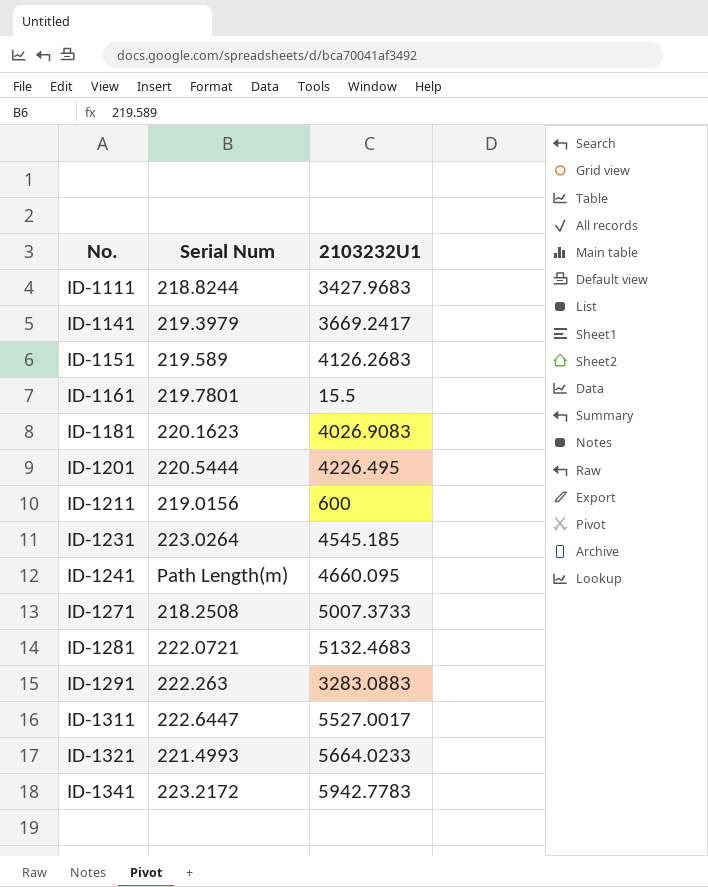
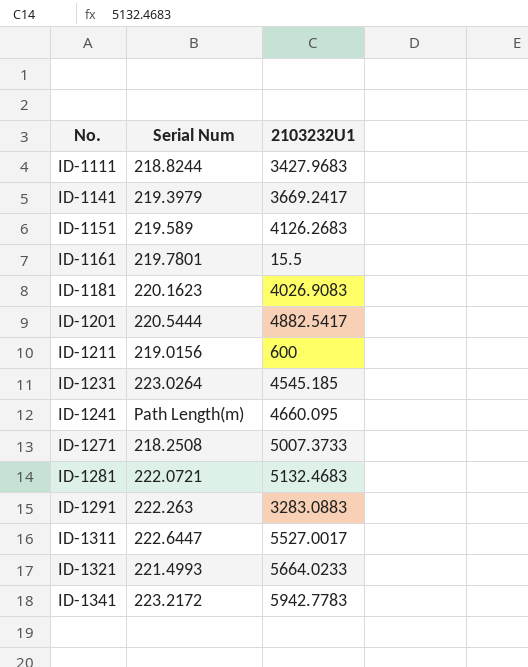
ID-1201 | 2103232U1: 4226.495 -> 4882.5417

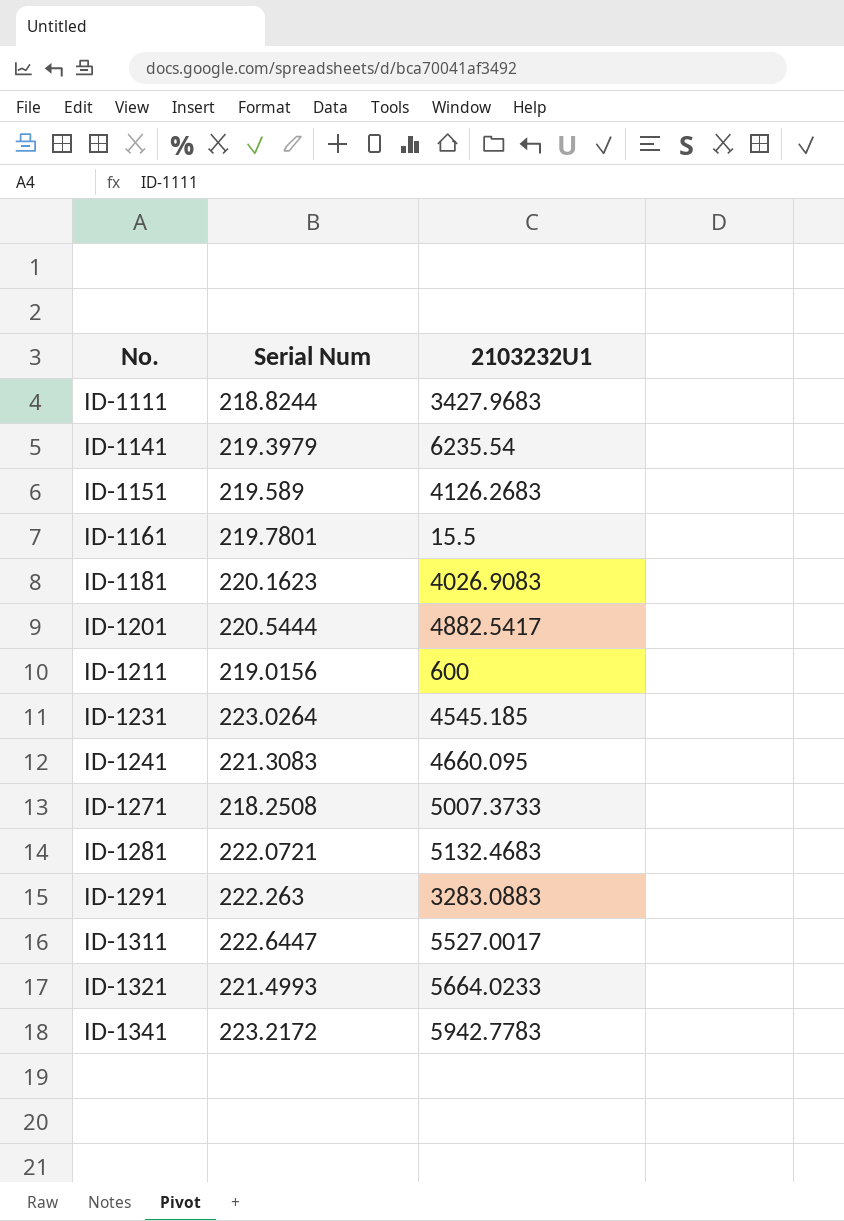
ID-1141 | 2103232U1: 3669.2417 -> 6235.54
ID-1241 | Serial Num: Path Length(m) -> 221.3083

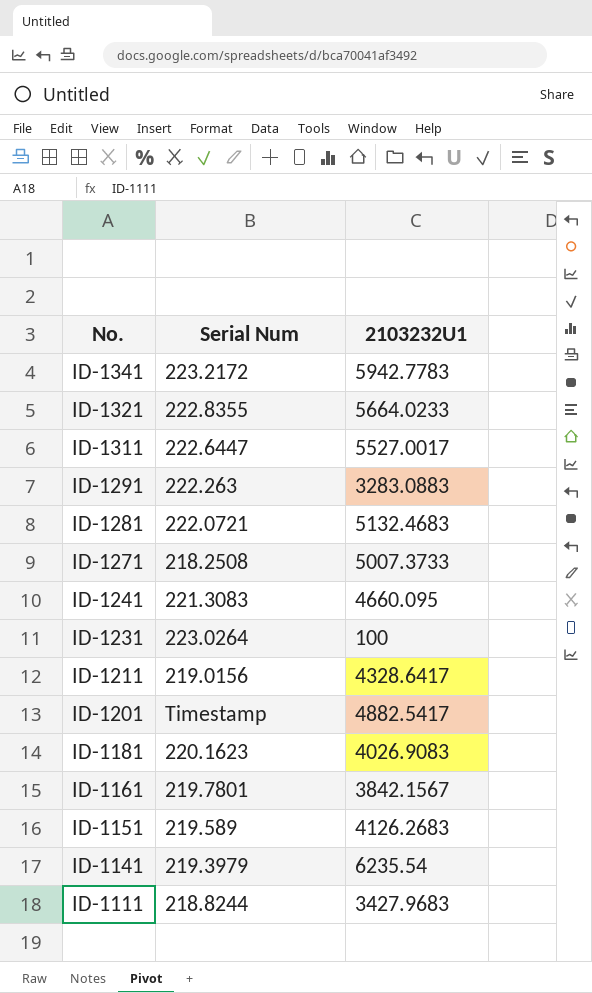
row order: No. ascending -> No. descending
ID-1321 | Serial Num: 221.4993 -> 222.8355
ID-1231 | 2103232U1: 4545.185 -> 100
ID-1211 | 2103232U1: 600 -> 4328.6417
ID-1201 | Serial Num: 220.5444 -> Timestamp
ID-1161 | 2103232U1: 15.5 -> 3842.1567

